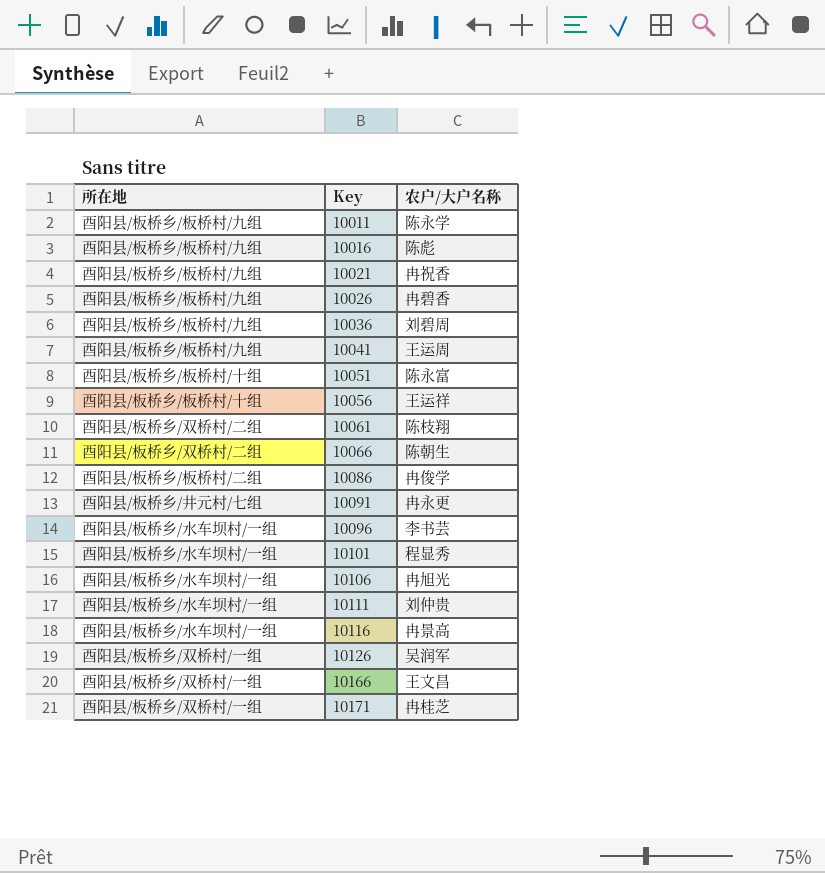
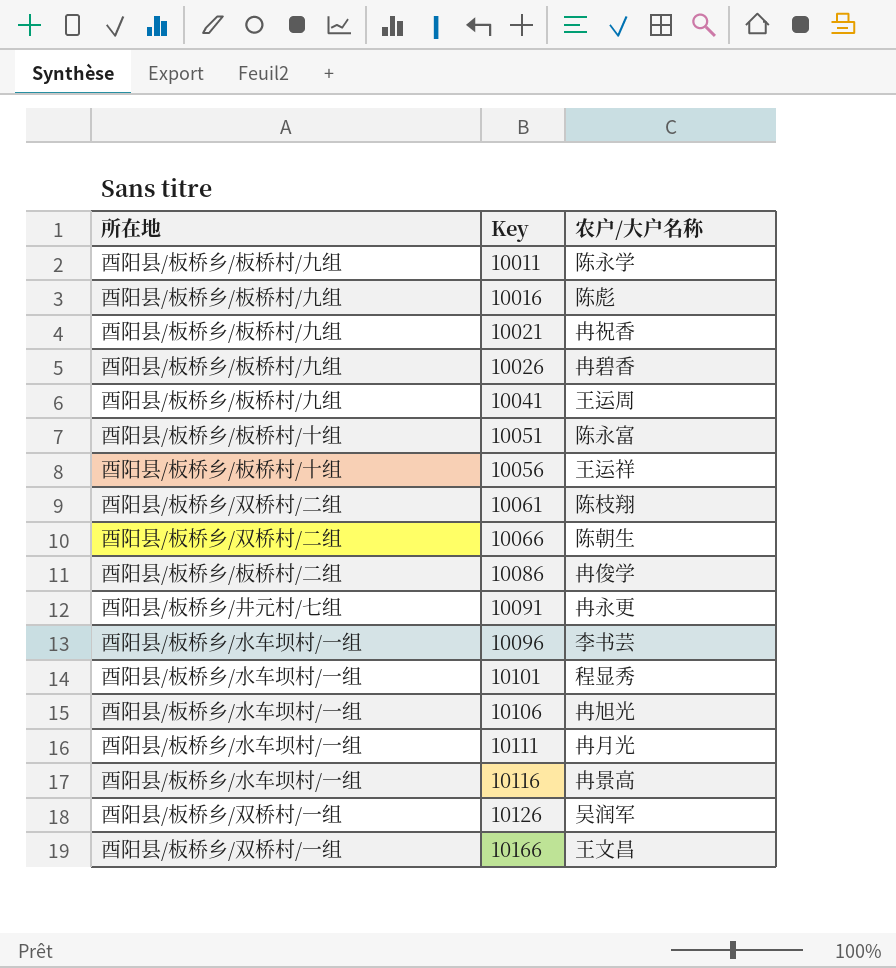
row 10036: 酉阳县/板桥乡/板桥村/九组 | 刘碧周 -> none
row 10171: 酉阳县/板桥乡/双桥村/一组 | 冉桂芝 -> none
10111 | 农户/大户名称: 刘仲贵 -> 冉月光

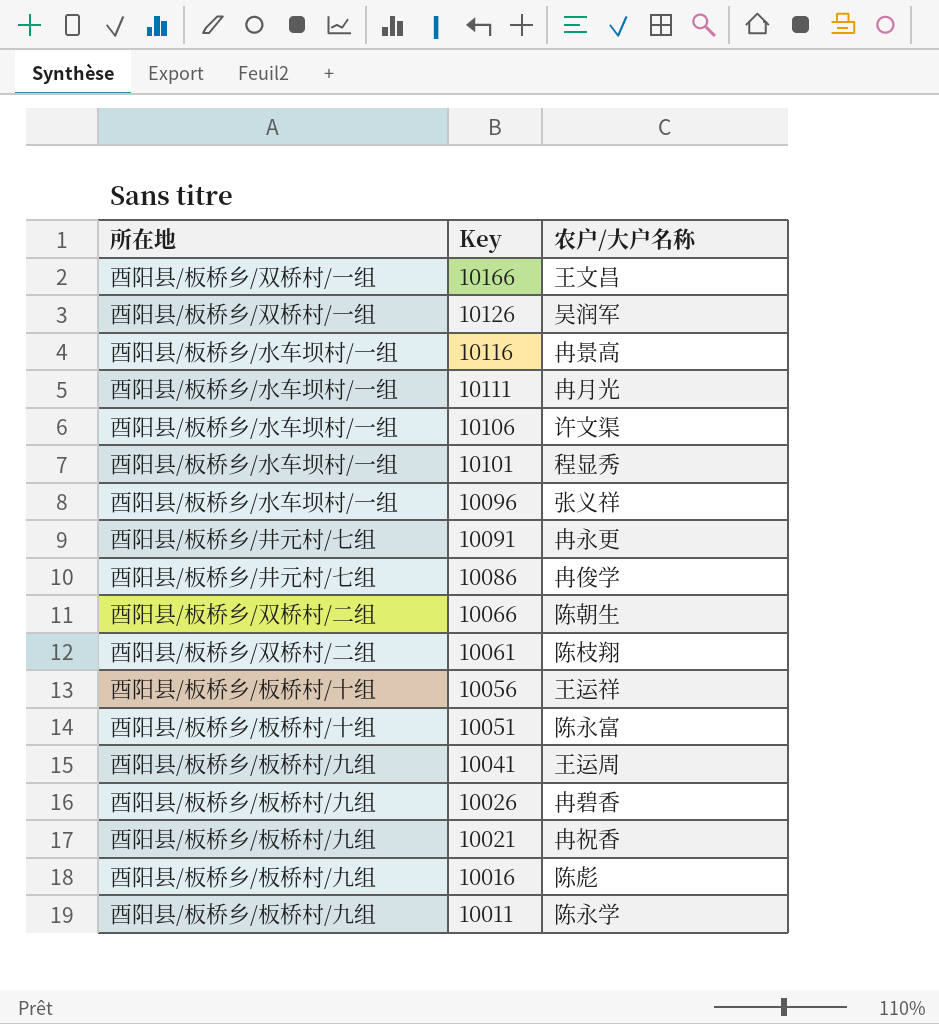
row order: Key ascending -> Key descending
10106 | 农户/大户名称: 冉旭光 -> 许文渠
10096 | 农户/大户名称: 李书芸 -> 张义祥
10086 | 所在地: 酉阳县/板桥乡/板桥村/二组 -> 酉阳县/板桥乡/井元村/七组

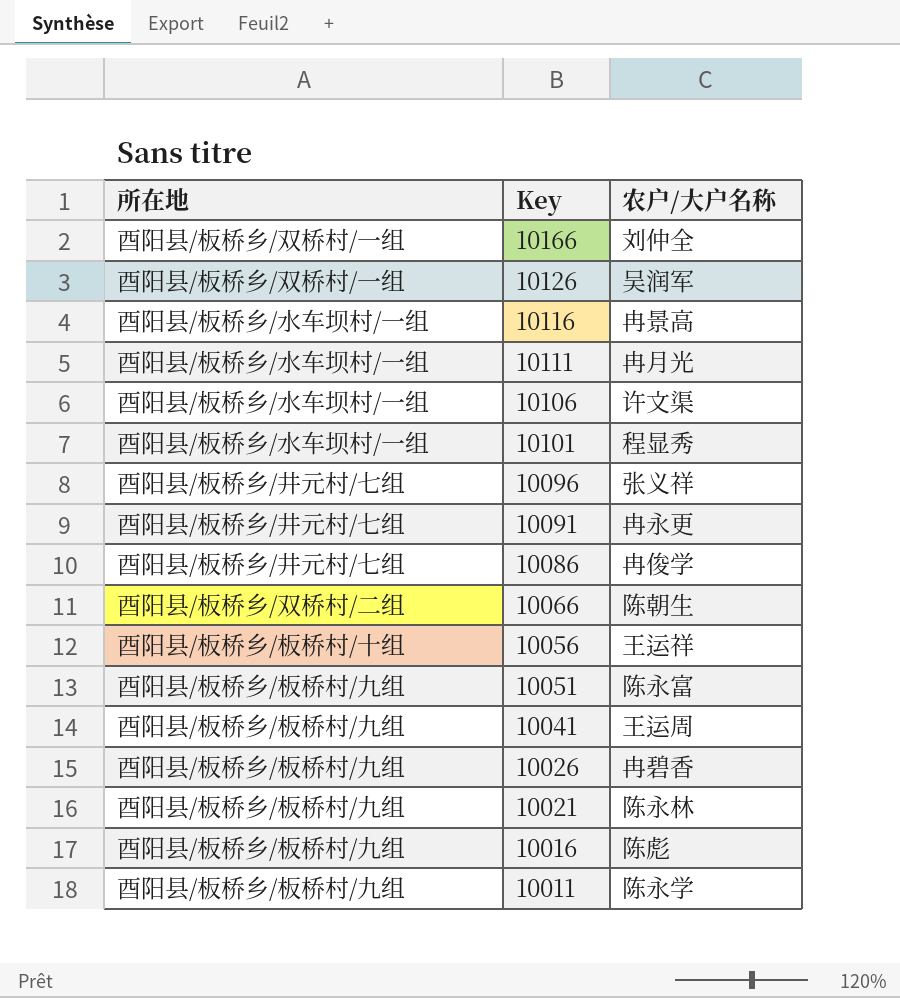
row 10061: 酉阳县/板桥乡/双桥村/二组 | 陈枝翔 -> none
10166 | 农户/大户名称: 王文昌 -> 刘仲全
10096 | 所在地: 酉阳县/板桥乡/水车坝村/一组 -> 酉阳县/板桥乡/井元村/七组
10051 | 所在地: 酉阳县/板桥乡/板桥村/十组 -> 酉阳县/板桥乡/板桥村/九组
10021 | 农户/大户名称: 冉祝香 -> 陈永林

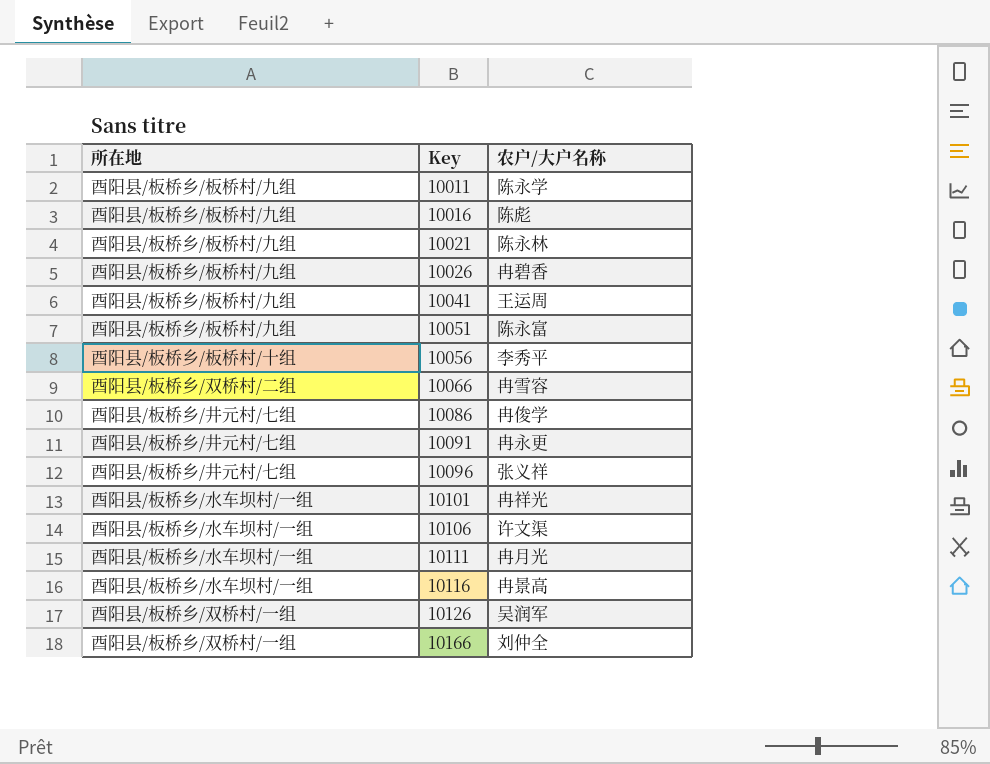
row order: Key descending -> Key ascending
10056 | 农户/大户名称: 王运祥 -> 李秀平
10066 | 农户/大户名称: 陈朝生 -> 冉雪容
10101 | 农户/大户名称: 程显秀 -> 冉祥光

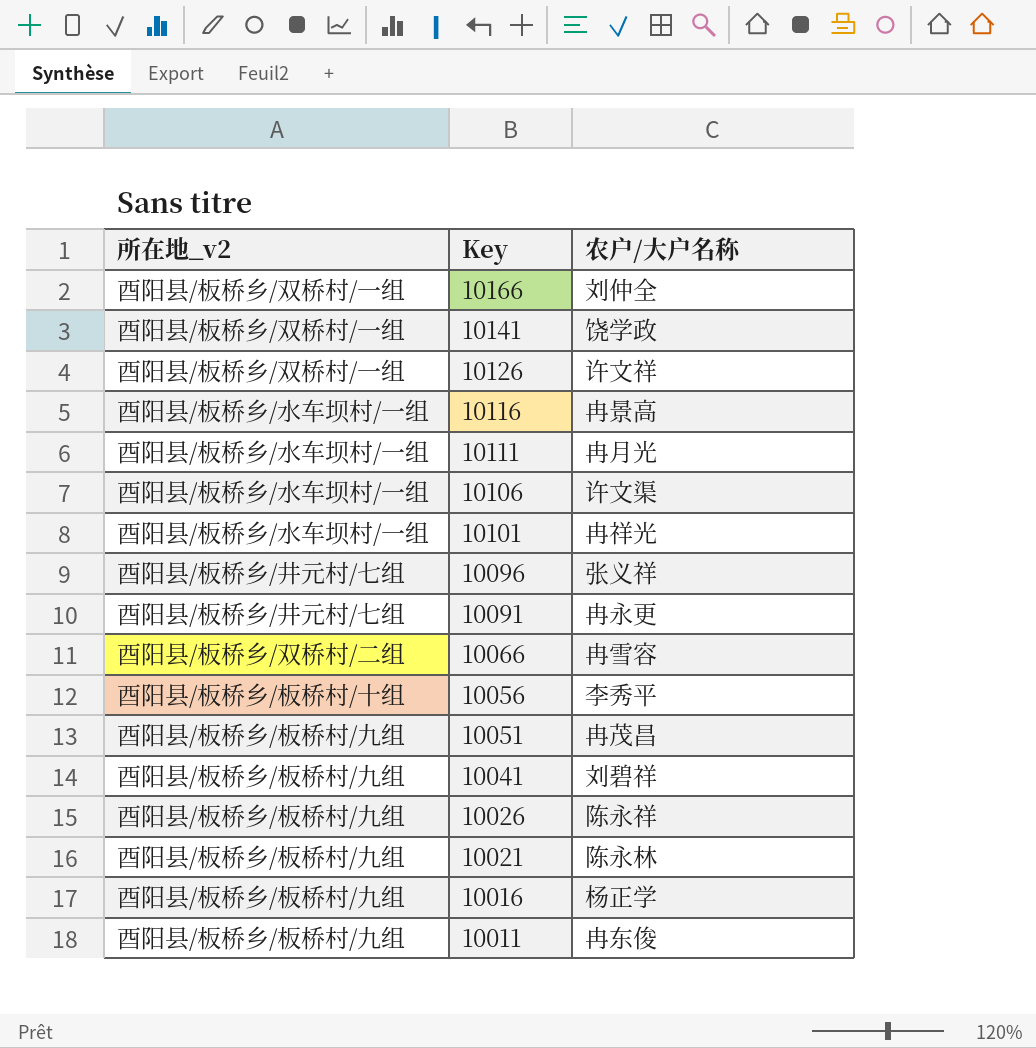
row order: Key ascending -> Key descending
column name: 所在地 -> 所在地_v2
row 10086: 酉阳县/板桥乡/井元村/七组 | 冉俊学 -> none
row 10141: none -> 酉阳县/板桥乡/双桥村/一组 | 饶学政
10126 | 农户/大户名称: 吴润军 -> 许文祥
10051 | 农户/大户名称: 陈永富 -> 冉茂昌
10041 | 农户/大户名称: 王运周 -> 刘碧祥
10026 | 农户/大户名称: 冉碧香 -> 陈永祥
10016 | 农户/大户名称: 陈彪 -> 杨正学
10011 | 农户/大户名称: 陈永学 -> 冉东俊

